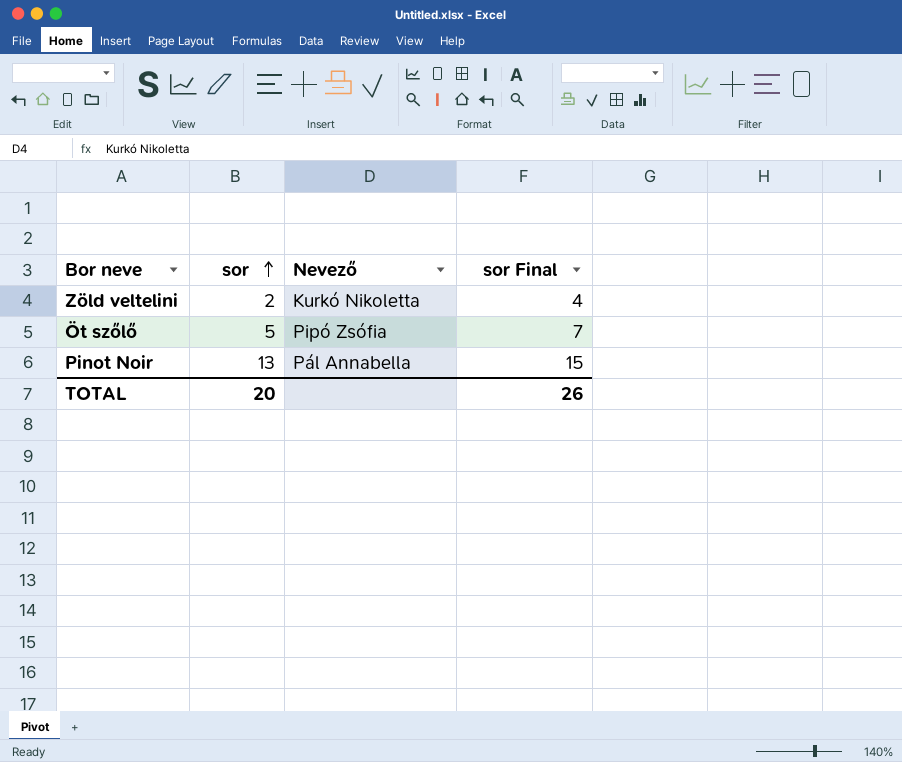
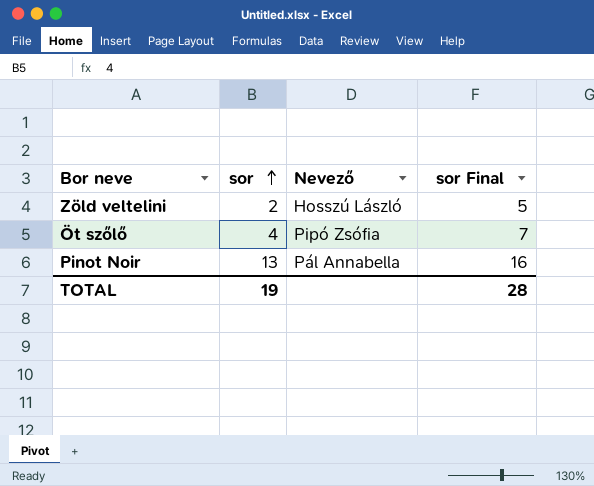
column sor Final | formula: [sor] + 2 -> [sor] + 3
Zöld veltelini | Nevező: Kurkó Nikoletta -> Hosszú László
Öt szőlő | sor: 5 -> 4
TOTAL | sor: 20 -> 19
TOTAL | sor Final: 26 -> 28

